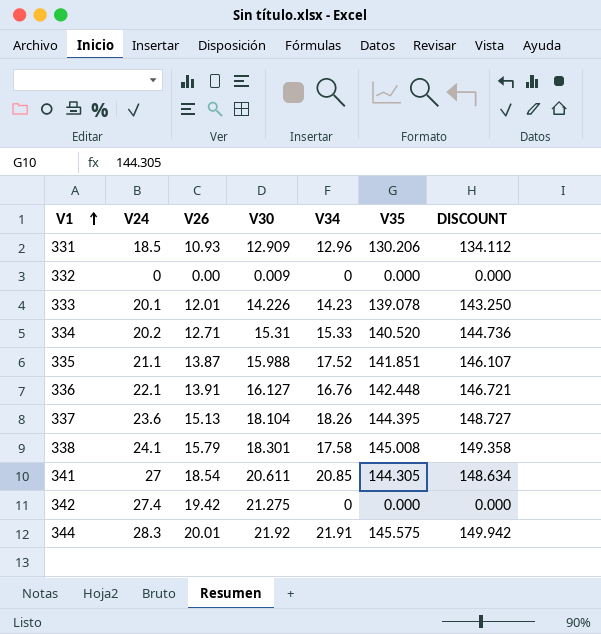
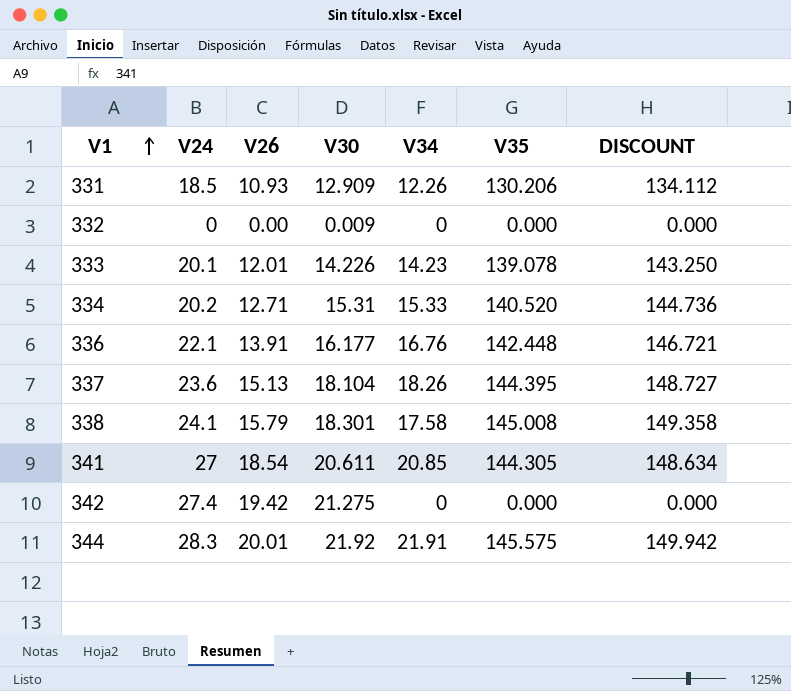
row 335: 21.1 | 13.87 | 15.988 | 17.52 | 141.851 | 146.107 -> none
331 | V34: 12.96 -> 12.26
336 | V30: 16.127 -> 16.177

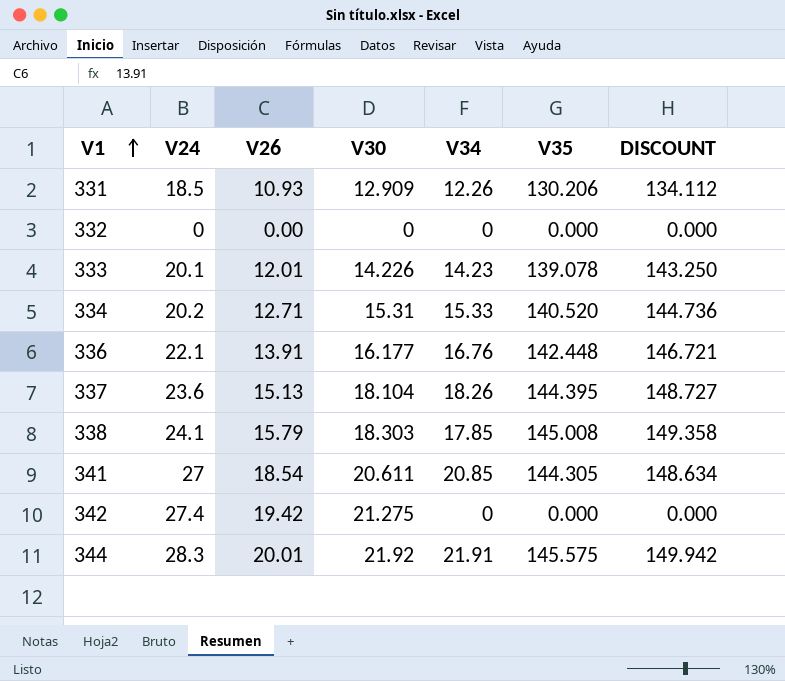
332 | V30: 0.009 -> 0
338 | V30: 18.301 -> 18.303
338 | V34: 17.58 -> 17.85

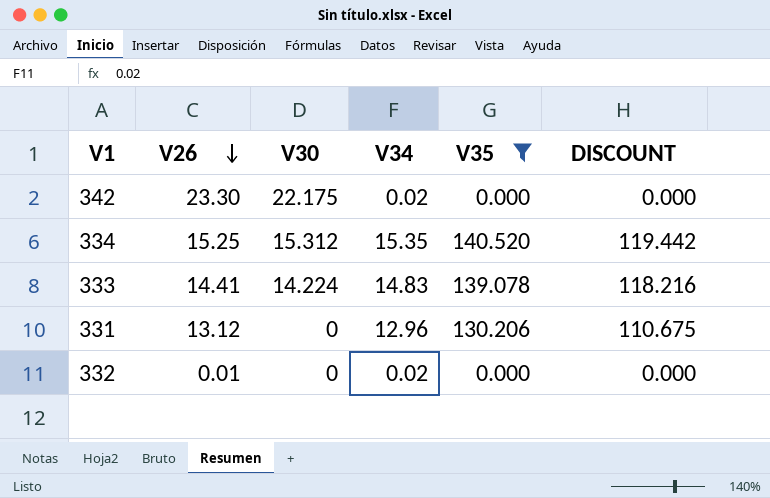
filter: none -> V35 <= 140.520
row order: V1 ascending -> V26 descending
column V24 | position: 2 -> none
column DISCOUNT | formula: [V35] * 1.03 -> [V35] * 0.85
342 | V26: 19.42 -> 23.30
342 | V30: 21.275 -> 22.175
342 | V34: 0 -> 0.02
334 | V26: 12.71 -> 15.25
334 | V30: 15.31 -> 15.312
334 | V34: 15.33 -> 15.35
333 | V26: 12.01 -> 14.41
333 | V30: 14.226 -> 14.224
333 | V34: 14.23 -> 14.83
331 | V26: 10.93 -> 13.12
331 | V30: 12.909 -> 0
331 | V34: 12.26 -> 12.96
332 | V26: 0.00 -> 0.01
332 | V34: 0 -> 0.02

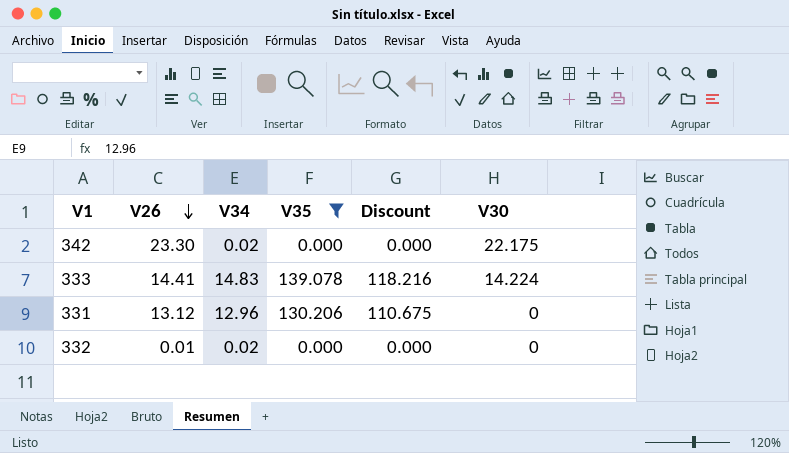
column name: DISCOUNT -> Discount
column V30 | position: 3 -> 6
row 334: 15.25 | 15.312 | 15.35 | 140.520 | 119.442 -> none

